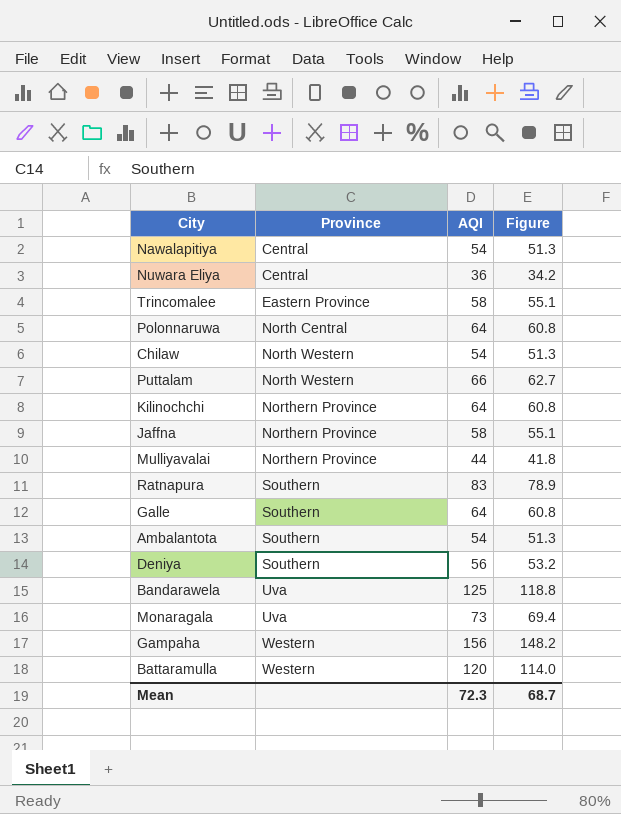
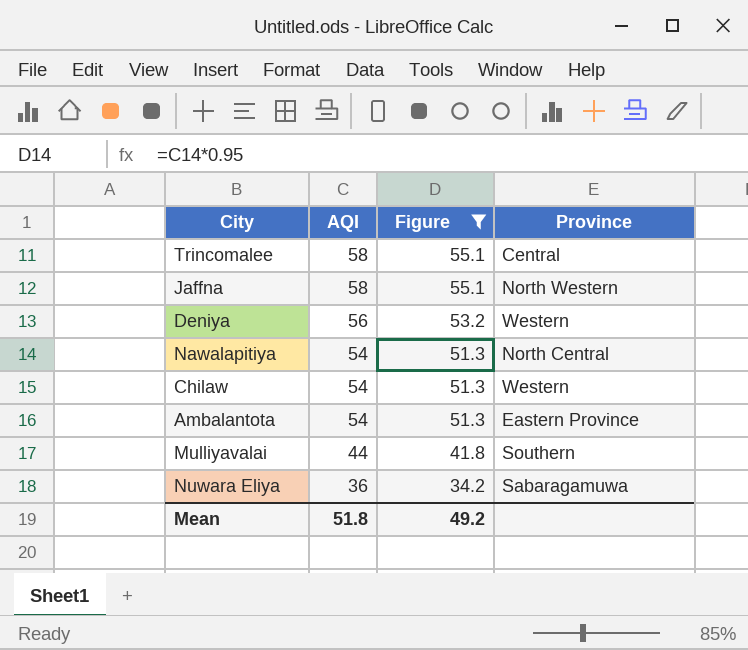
filter: none -> Figure <= 55.1
row order: Province ascending -> AQI descending
column Province | position: 2 -> 4
Trincomalee | Province: Eastern Province -> Central
Jaffna | Province: Northern Province -> North Western
Deniya | Province: Southern -> Western
Nawalapitiya | Province: Central -> North Central
Chilaw | Province: North Western -> Western
Ambalantota | Province: Southern -> Eastern Province
Mulliyavalai | Province: Northern Province -> Southern
Nuwara Eliya | Province: Central -> Sabaragamuwa
Mean | AQI: 72.3 -> 51.8
Mean | Figure: 68.7 -> 49.2

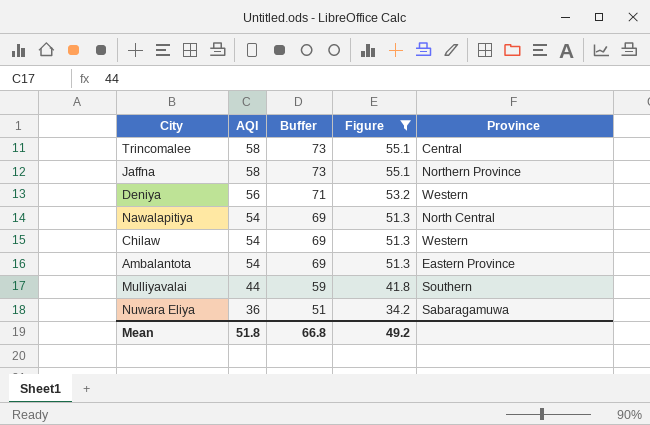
column Buffer | formula: none -> [AQI] + 15
Jaffna | Province: North Western -> Northern Province

